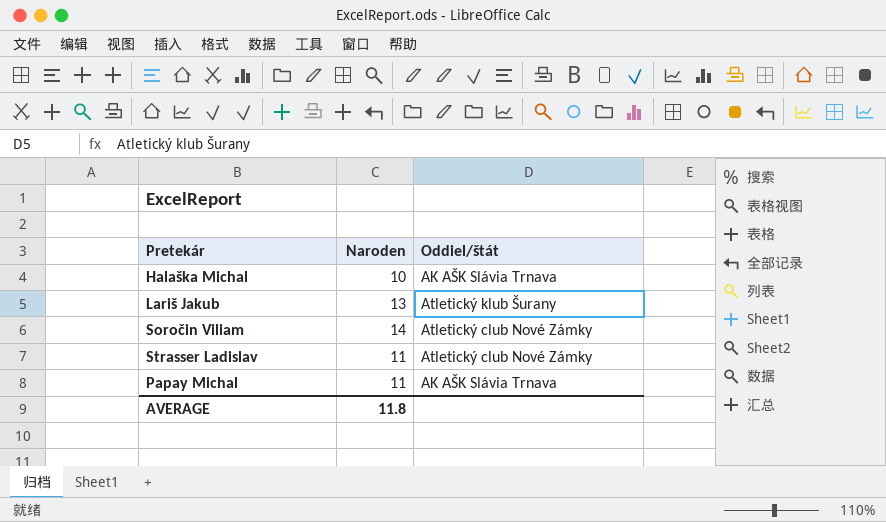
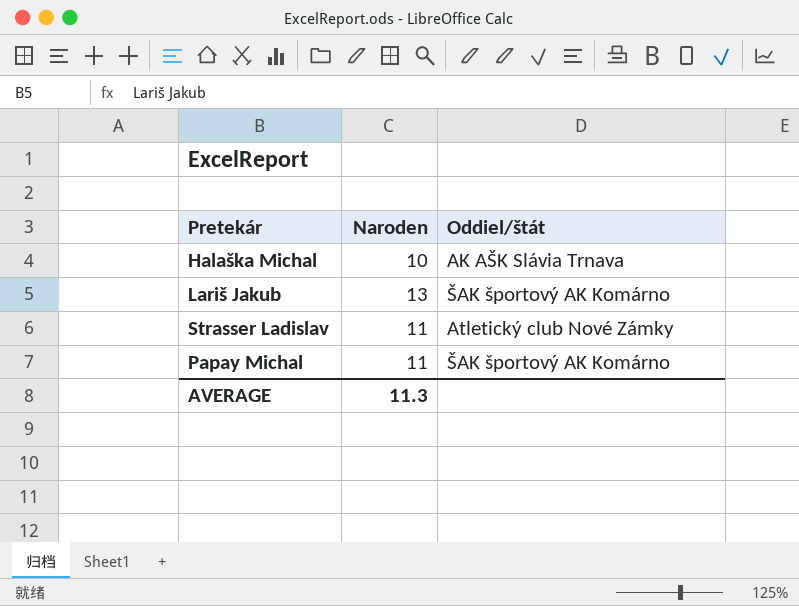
row Soročin Viliam: 14 | Atletický club Nové Zámky -> none
Lariš Jakub | Oddiel/štát: Atletický klub Šurany -> ŠAK športový AK Komárno
Papay Michal | Oddiel/štát: AK AŠK Slávia Trnava -> ŠAK športový AK Komárno
AVERAGE | Naroden: 11.8 -> 11.3

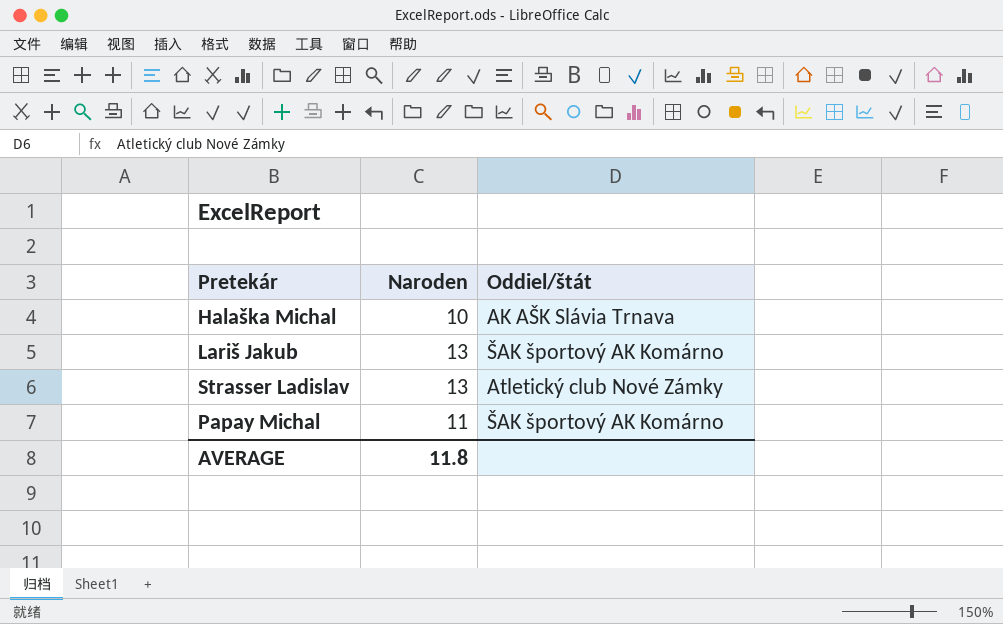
Strasser Ladislav | Naroden: 11 -> 13
AVERAGE | Naroden: 11.3 -> 11.8

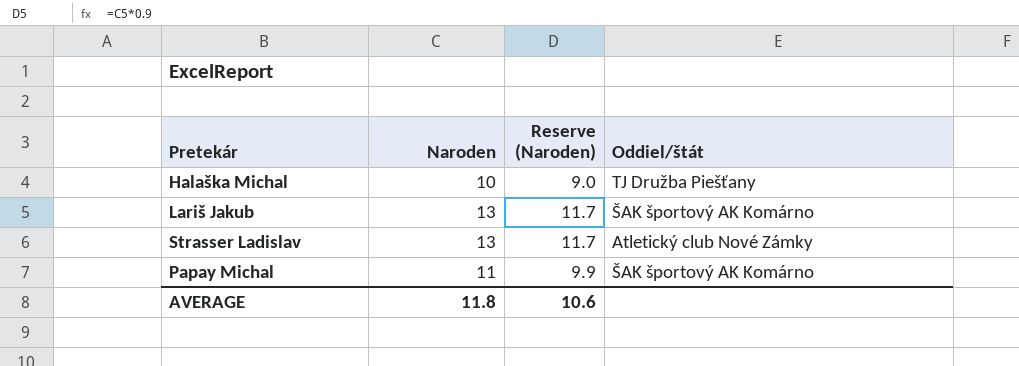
column Reserve (Naroden) | formula: none -> [Naroden] * 0.9
Halaška Michal | Oddiel/štát: AK AŠK Slávia Trnava -> TJ Družba Piešťany

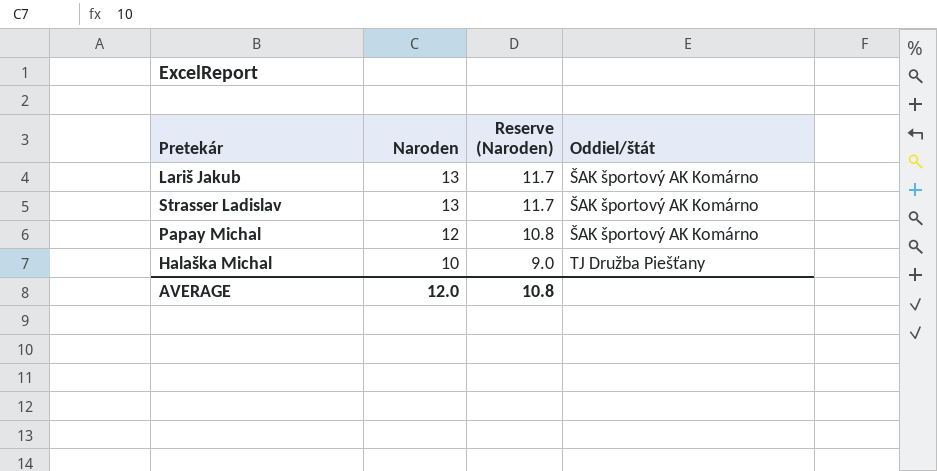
row order: none -> Naroden descending
Strasser Ladislav | Oddiel/štát: Atletický club Nové Zámky -> ŠAK športový AK Komárno
Papay Michal | Naroden: 11 -> 12
Papay Michal | Reserve (Naroden): 9.9 -> 10.8
AVERAGE | Naroden: 11.8 -> 12.0
AVERAGE | Reserve (Naroden): 10.6 -> 10.8

